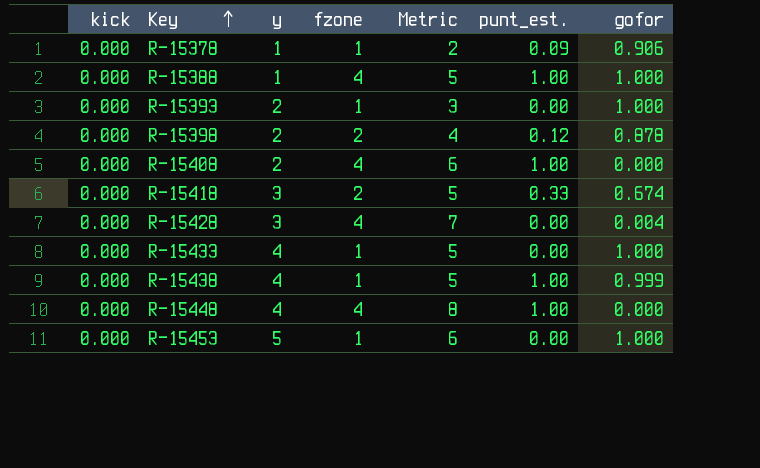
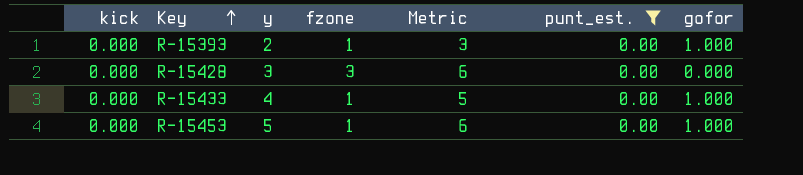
filter: none -> punt_est. = 0.00
R-15428 | fzone: 4 -> 3
R-15428 | Metric: 7 -> 6
R-15428 | gofor: 0.004 -> 0.000

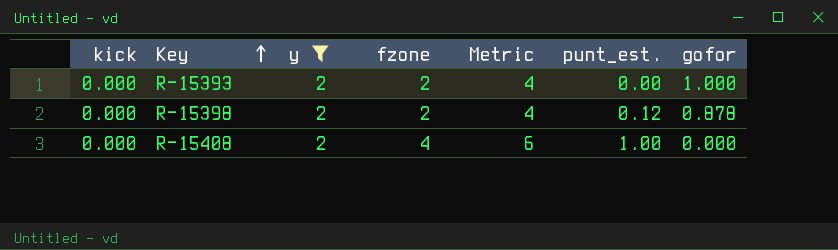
filter: punt_est. = 0.00 -> y = 2
R-15393 | fzone: 1 -> 2
R-15393 | Metric: 3 -> 4

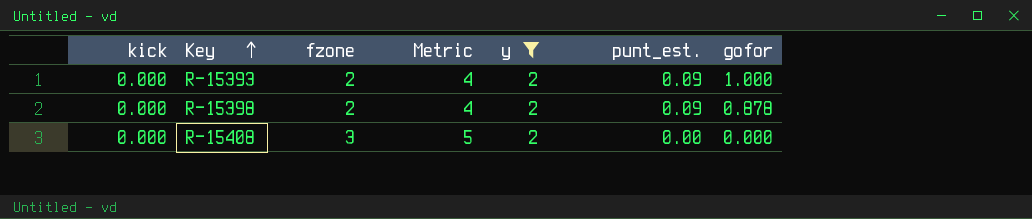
column y | position: 3 -> 5
R-15393 | punt_est.: 0.00 -> 0.09
R-15398 | punt_est.: 0.12 -> 0.09
R-15408 | fzone: 4 -> 3
R-15408 | Metric: 6 -> 5
R-15408 | punt_est.: 1.00 -> 0.00

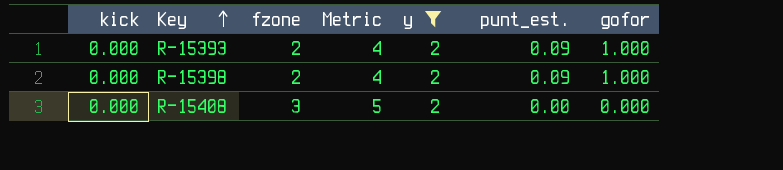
R-15398 | gofor: 0.878 -> 1.000

